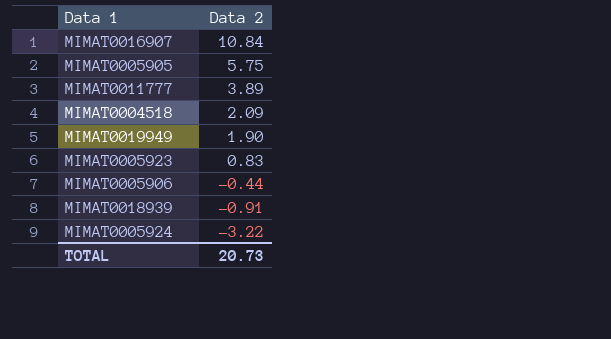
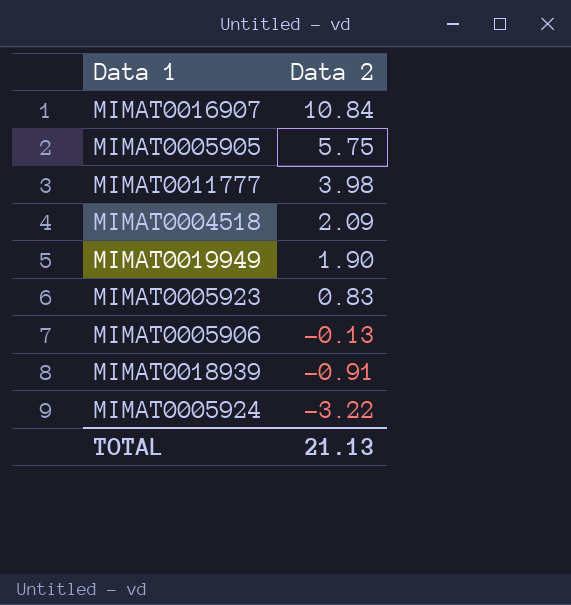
MIMAT0011777 | Data 2: 3.89 -> 3.98
MIMAT0005906 | Data 2: -0.44 -> -0.13
TOTAL | Data 2: 20.73 -> 21.13

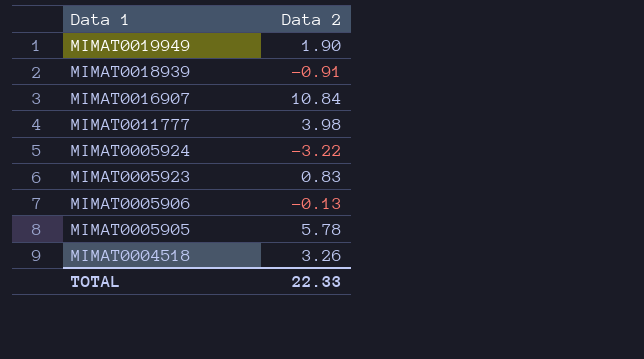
row order: Data 2 descending -> Data 1 descending
MIMAT0005905 | Data 2: 5.75 -> 5.78
MIMAT0004518 | Data 2: 2.09 -> 3.26
TOTAL | Data 2: 21.13 -> 22.33

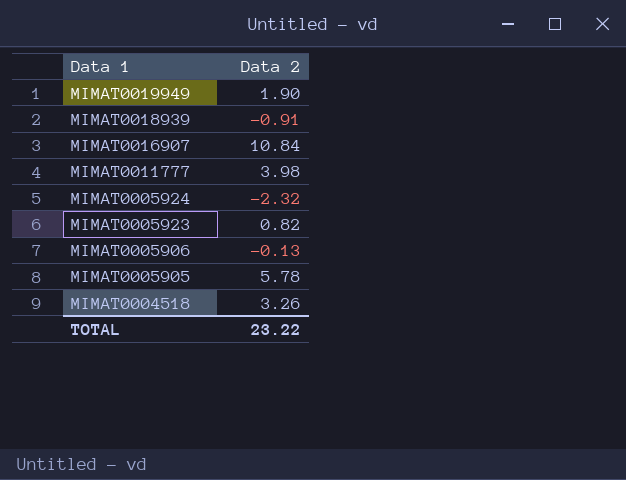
MIMAT0005924 | Data 2: -3.22 -> -2.32
MIMAT0005923 | Data 2: 0.83 -> 0.82
TOTAL | Data 2: 22.33 -> 23.22

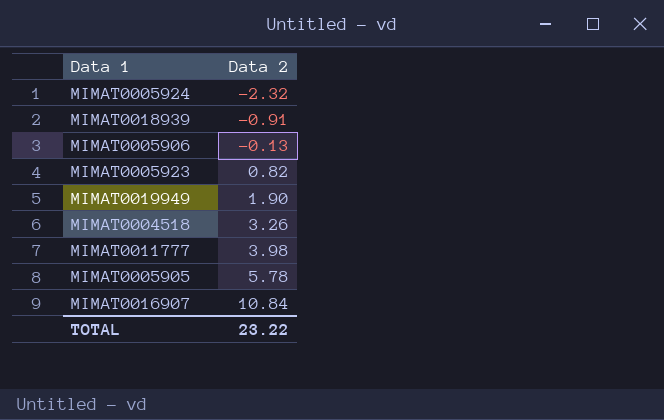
row order: Data 1 descending -> Data 2 ascending

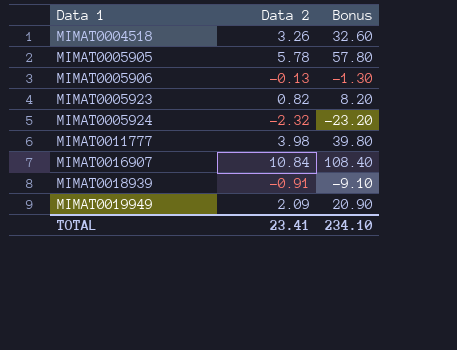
row order: Data 2 ascending -> Data 1 ascending
column Bonus | formula: none -> [Data 2] * 10
MIMAT0019949 | Data 2: 1.90 -> 2.09
TOTAL | Data 2: 23.22 -> 23.41

